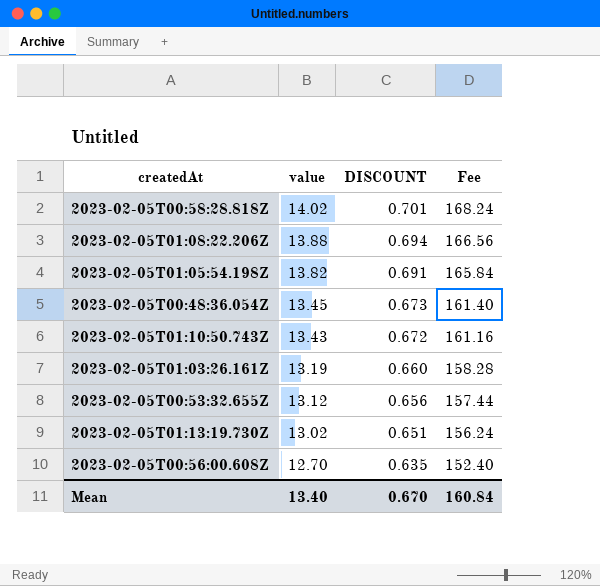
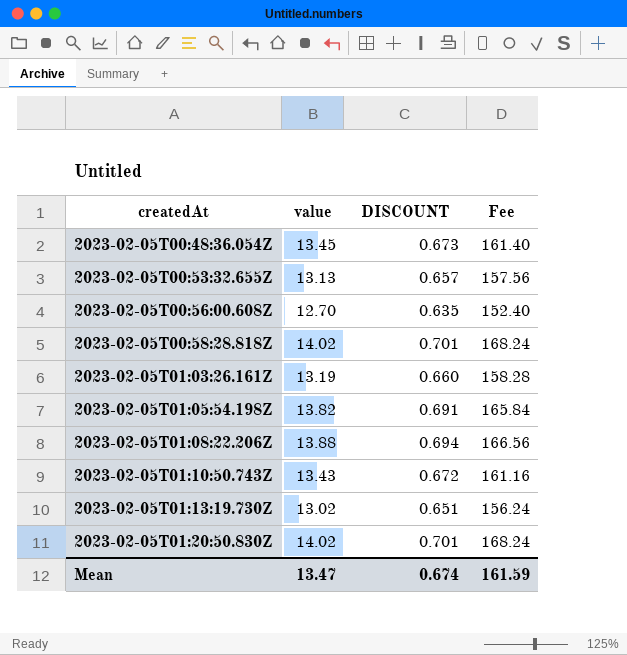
row order: value descending -> createdAt ascending
2023-02-05T00:53:32.655Z | value: 13.12 -> 13.13
2023-02-05T00:53:32.655Z | DISCOUNT: 0.656 -> 0.657
2023-02-05T00:53:32.655Z | Fee: 157.44 -> 157.56
row 2023-02-05T01:20:50.830Z: none -> 14.02 | 0.701 | 168.24
Mean | value: 13.40 -> 13.47
Mean | DISCOUNT: 0.670 -> 0.674
Mean | Fee: 160.84 -> 161.59

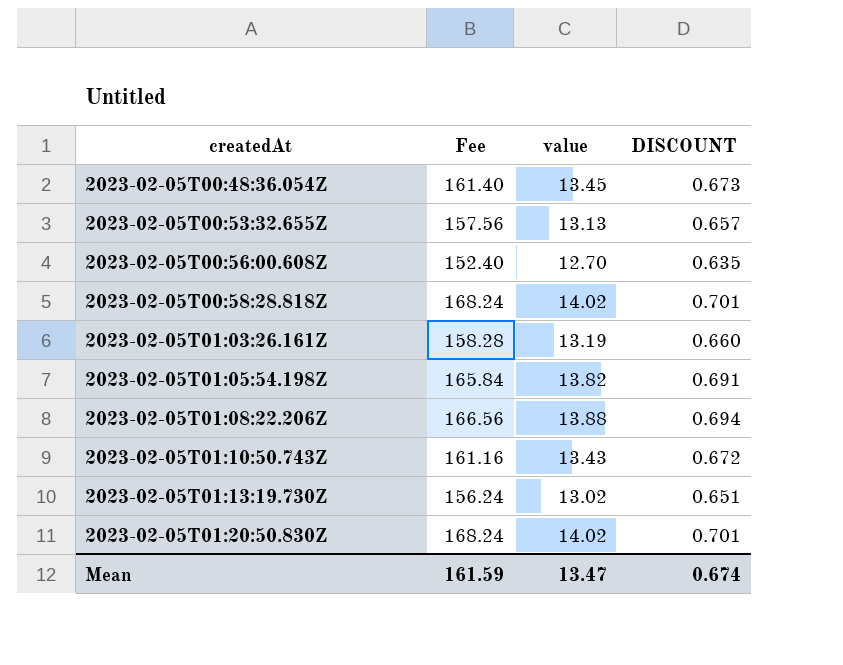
column Fee | position: 4 -> 2

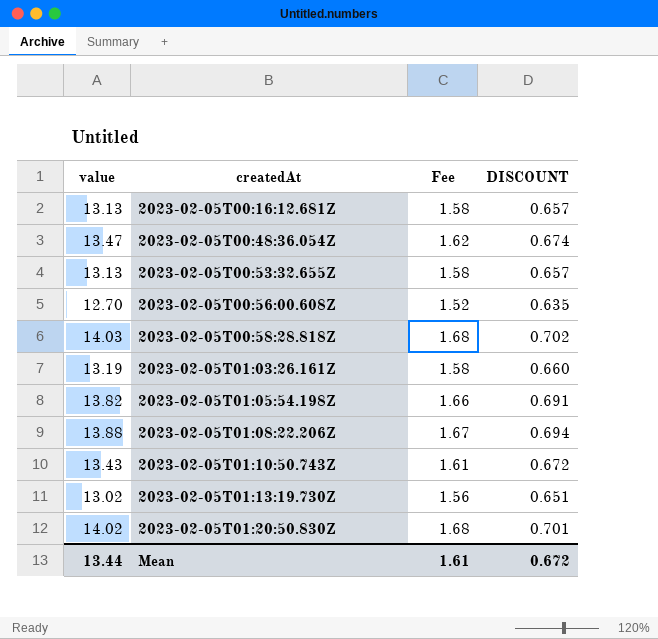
column value | position: 3 -> 1
column Fee | formula: [value] * 12 -> [value] * 0.12
row 2023-02-05T00:16:12.681Z: none -> 13.13 | 1.58 | 0.657
2023-02-05T00:48:36.054Z | value: 13.45 -> 13.47
2023-02-05T00:48:36.054Z | DISCOUNT: 0.673 -> 0.674
2023-02-05T00:58:28.818Z | value: 14.02 -> 14.03
2023-02-05T00:58:28.818Z | DISCOUNT: 0.701 -> 0.702
Mean | value: 13.47 -> 13.44
Mean | Fee: 161.59 -> 1.61
Mean | DISCOUNT: 0.674 -> 0.672

